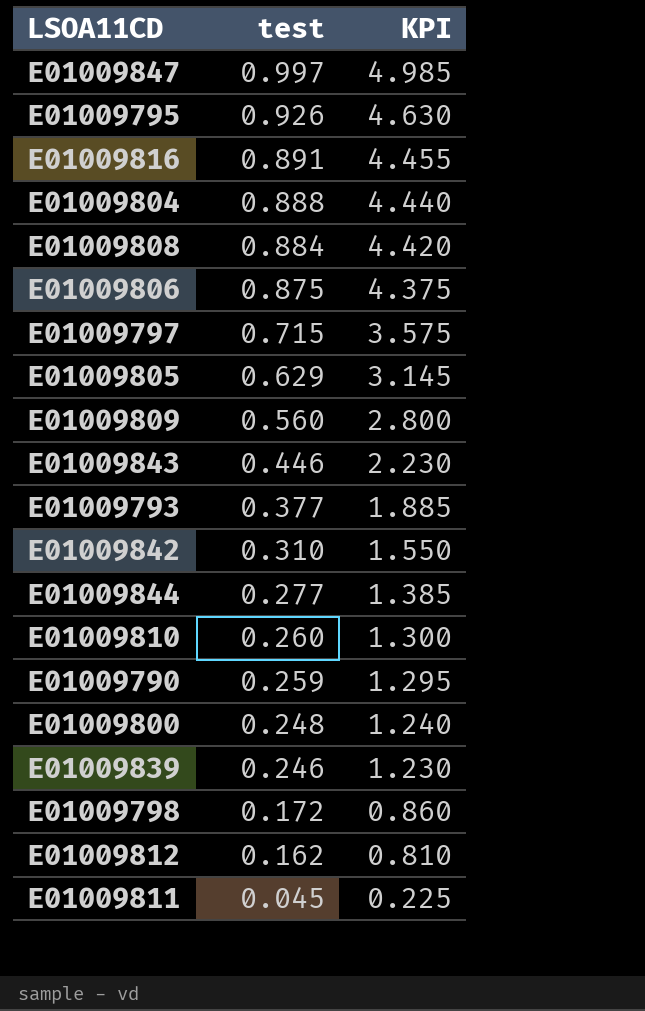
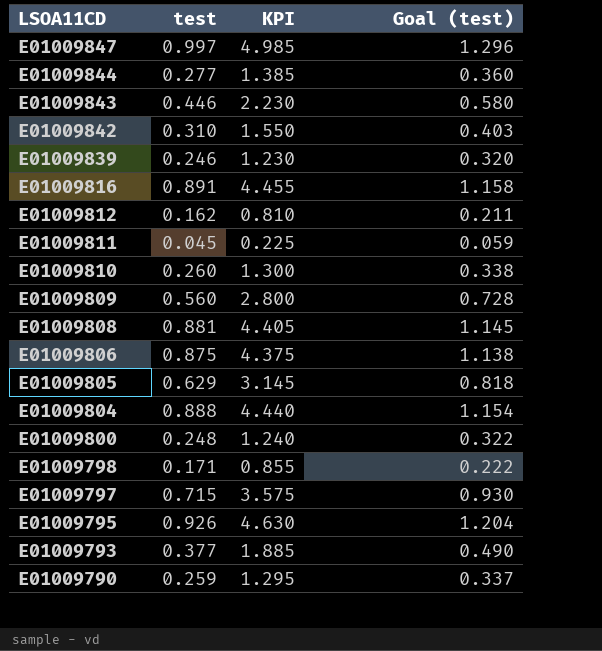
row order: test descending -> LSOA11CD descending
column Goal (test) | formula: none -> [test] * 1.3
E01009808 | test: 0.884 -> 0.881
E01009808 | KPI: 4.420 -> 4.405
E01009798 | test: 0.172 -> 0.171
E01009798 | KPI: 0.860 -> 0.855

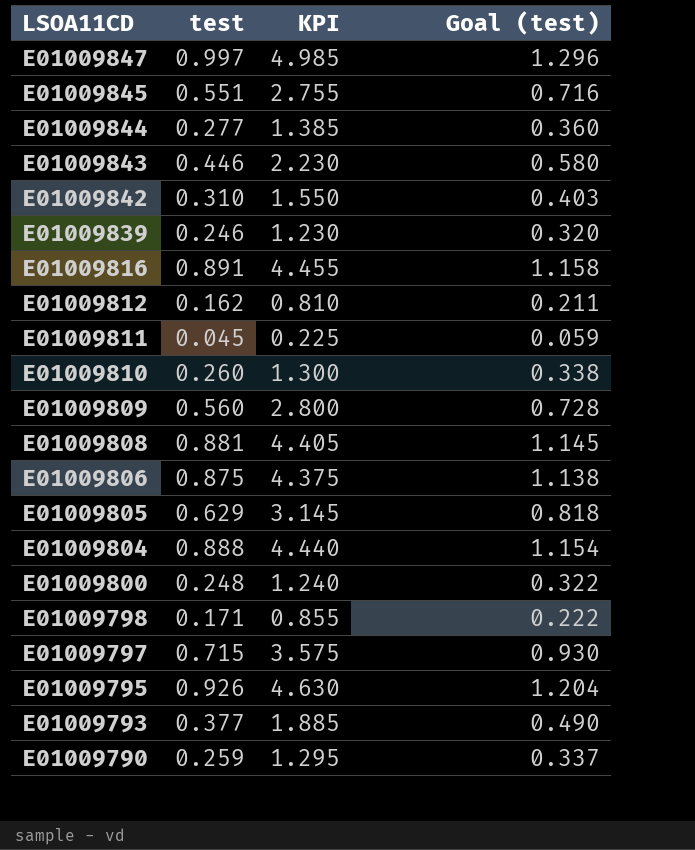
row E01009845: none -> 0.551 | 2.755 | 0.716

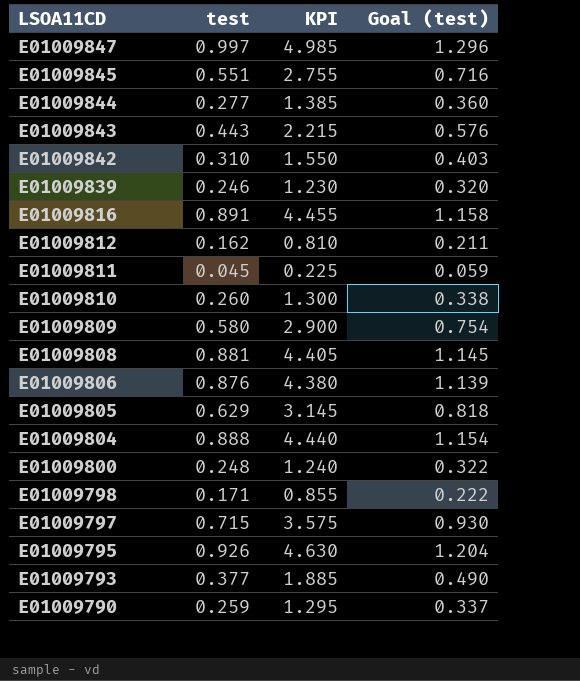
E01009843 | test: 0.446 -> 0.443
E01009843 | KPI: 2.230 -> 2.215
E01009843 | Goal (test): 0.580 -> 0.576
E01009809 | test: 0.560 -> 0.580
E01009809 | KPI: 2.800 -> 2.900
E01009809 | Goal (test): 0.728 -> 0.754
E01009806 | test: 0.875 -> 0.876
E01009806 | KPI: 4.375 -> 4.380
E01009806 | Goal (test): 1.138 -> 1.139

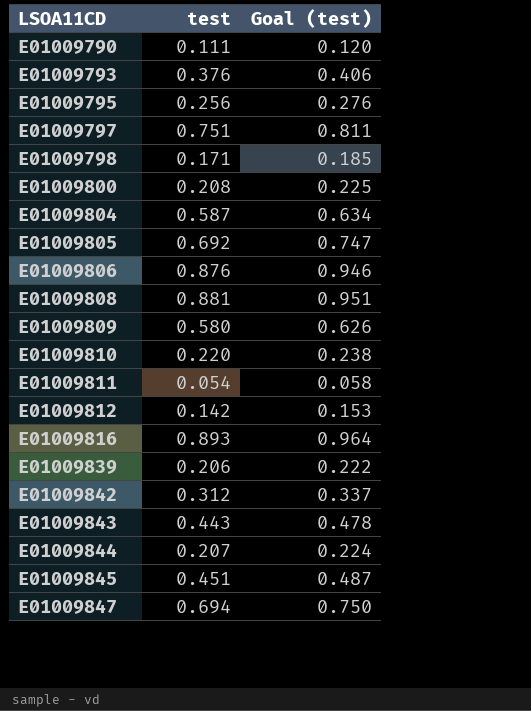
row order: LSOA11CD descending -> LSOA11CD ascending
column KPI | formula: [test] * 5 -> none
column Goal (test) | formula: [test] * 1.3 -> [test] * 1.08
E01009790 | test: 0.259 -> 0.111
E01009793 | test: 0.377 -> 0.376
E01009795 | test: 0.926 -> 0.256
E01009797 | test: 0.715 -> 0.751
E01009800 | test: 0.248 -> 0.208
E01009804 | test: 0.888 -> 0.587
E01009805 | test: 0.629 -> 0.692
E01009810 | test: 0.260 -> 0.220
E01009811 | test: 0.045 -> 0.054
E01009812 | test: 0.162 -> 0.142
E01009816 | test: 0.891 -> 0.893
E01009839 | test: 0.246 -> 0.206
E01009842 | test: 0.310 -> 0.312
E01009844 | test: 0.277 -> 0.207
E01009845 | test: 0.551 -> 0.451
E01009847 | test: 0.997 -> 0.694

